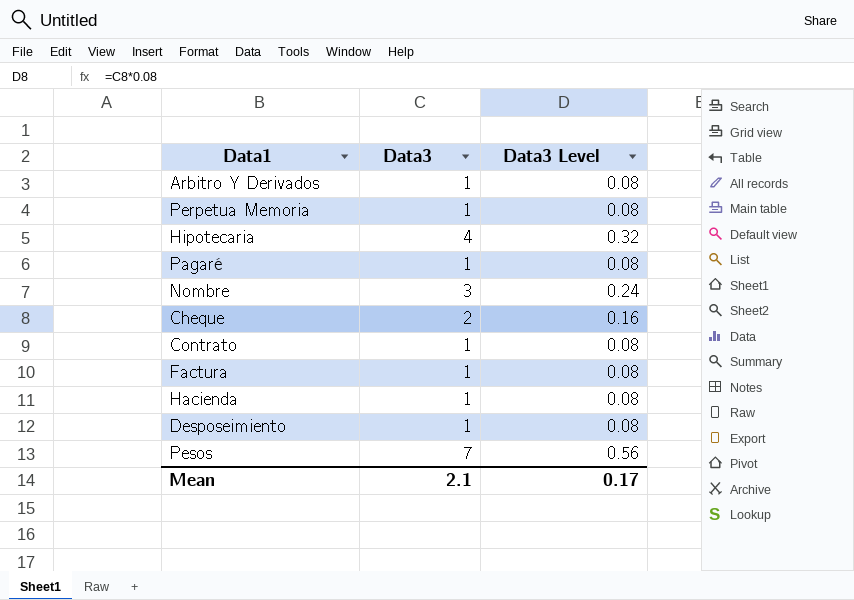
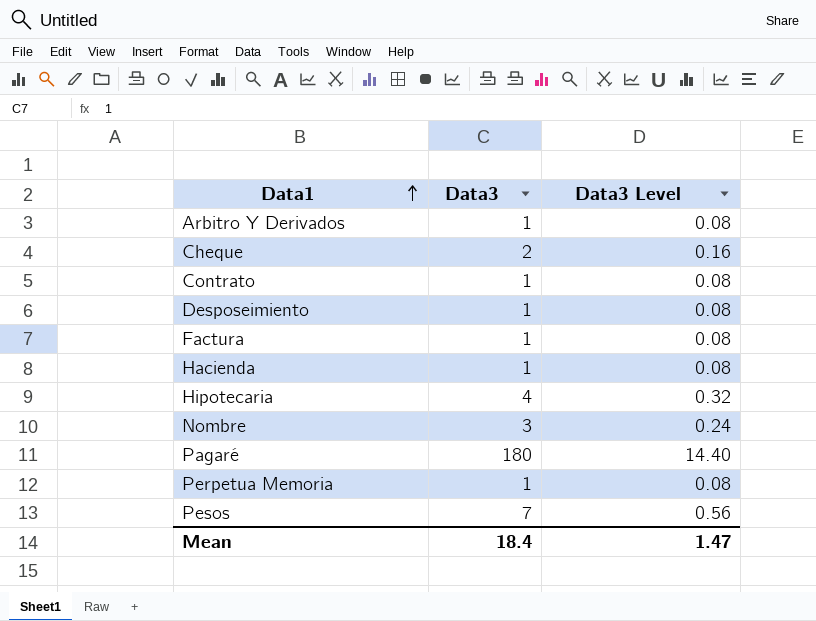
row order: none -> Data1 ascending
Pagaré | Data3: 1 -> 180
Pagaré | Data3 Level: 0.08 -> 14.40
Mean | Data3: 2.1 -> 18.4
Mean | Data3 Level: 0.17 -> 1.47

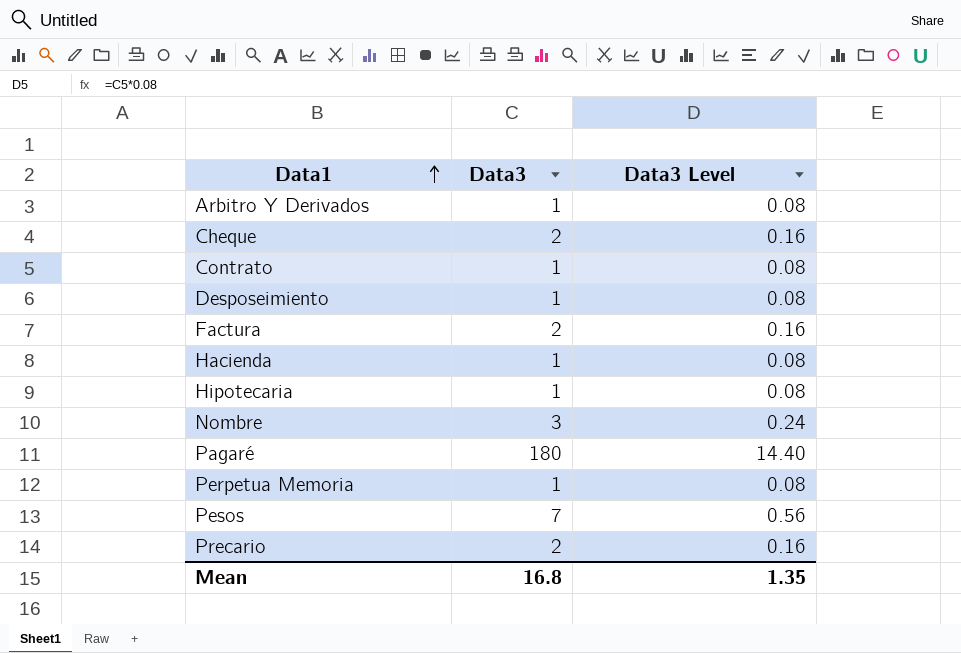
Factura | Data3: 1 -> 2
Factura | Data3 Level: 0.08 -> 0.16
Hipotecaria | Data3: 4 -> 1
Hipotecaria | Data3 Level: 0.32 -> 0.08
row Precario: none -> 2 | 0.16
Mean | Data3: 18.4 -> 16.8
Mean | Data3 Level: 1.47 -> 1.35

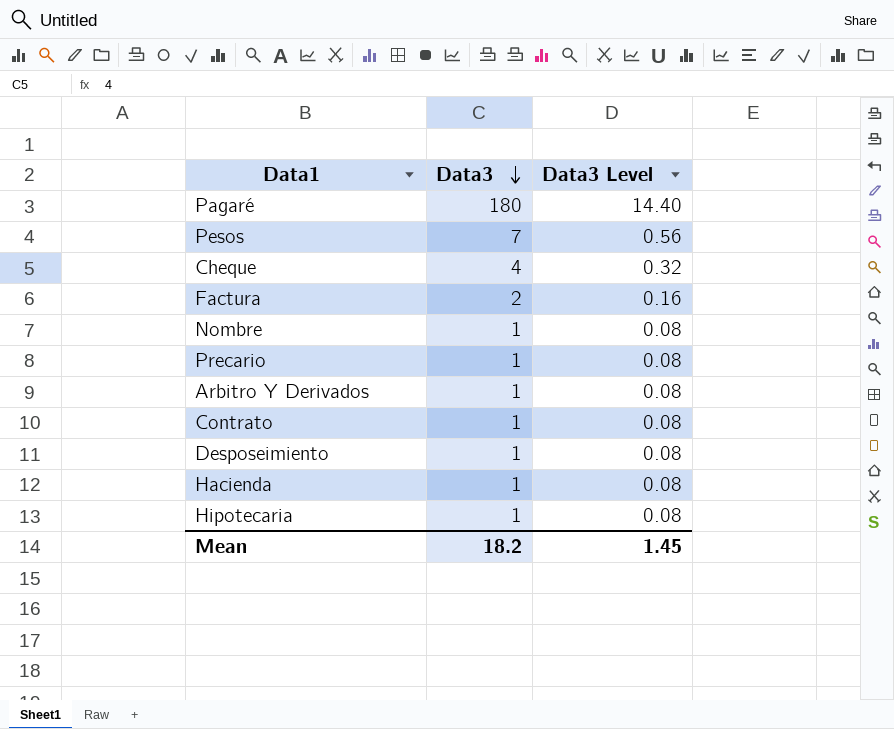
row order: Data1 ascending -> Data3 descending
row Perpetua Memoria: 1 | 0.08 -> none
Cheque | Data3: 2 -> 4
Cheque | Data3 Level: 0.16 -> 0.32
Nombre | Data3: 3 -> 1
Nombre | Data3 Level: 0.24 -> 0.08
Precario | Data3: 2 -> 1
Precario | Data3 Level: 0.16 -> 0.08
Mean | Data3: 16.8 -> 18.2
Mean | Data3 Level: 1.35 -> 1.45

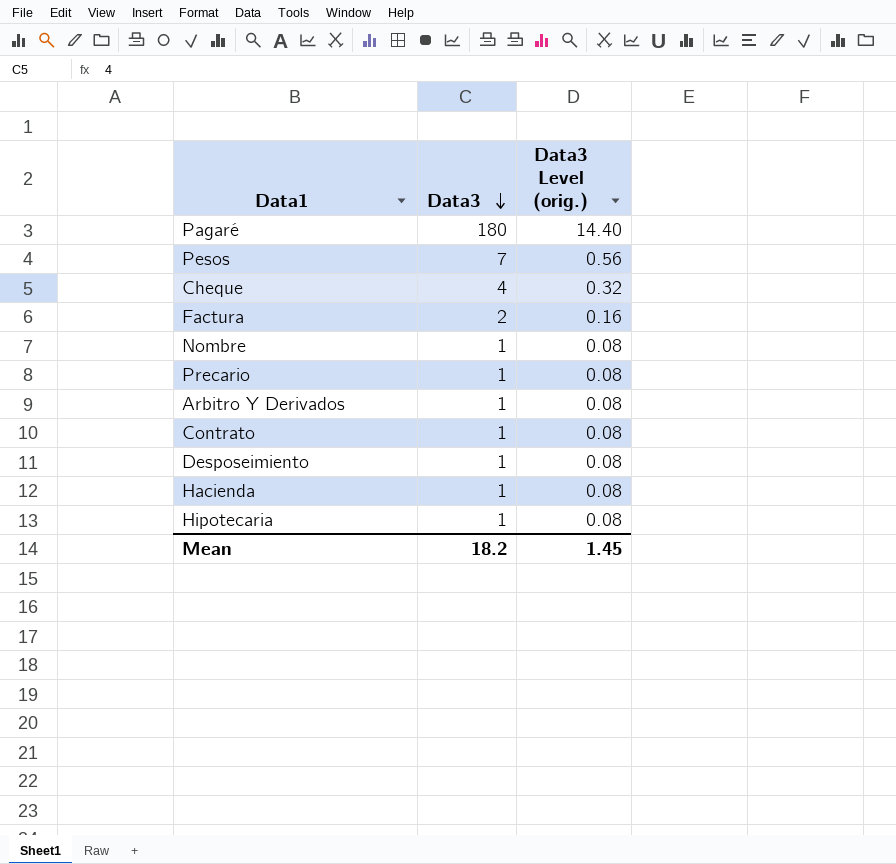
column name: Data3 Level -> Data3 Level (orig.)

